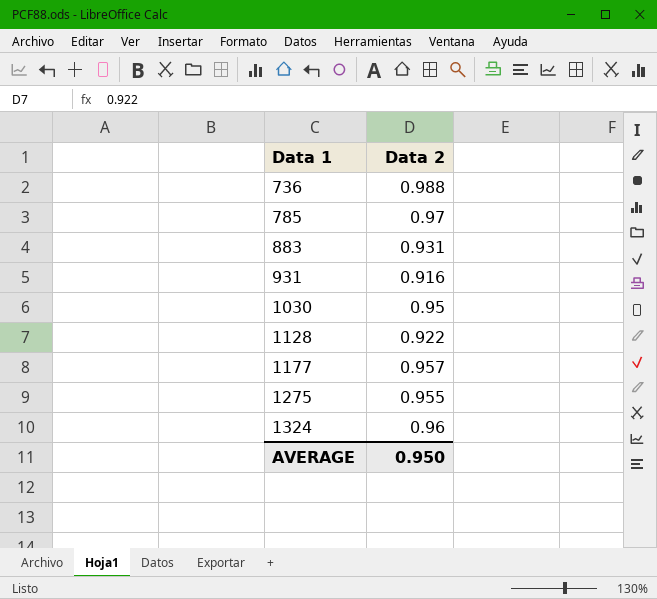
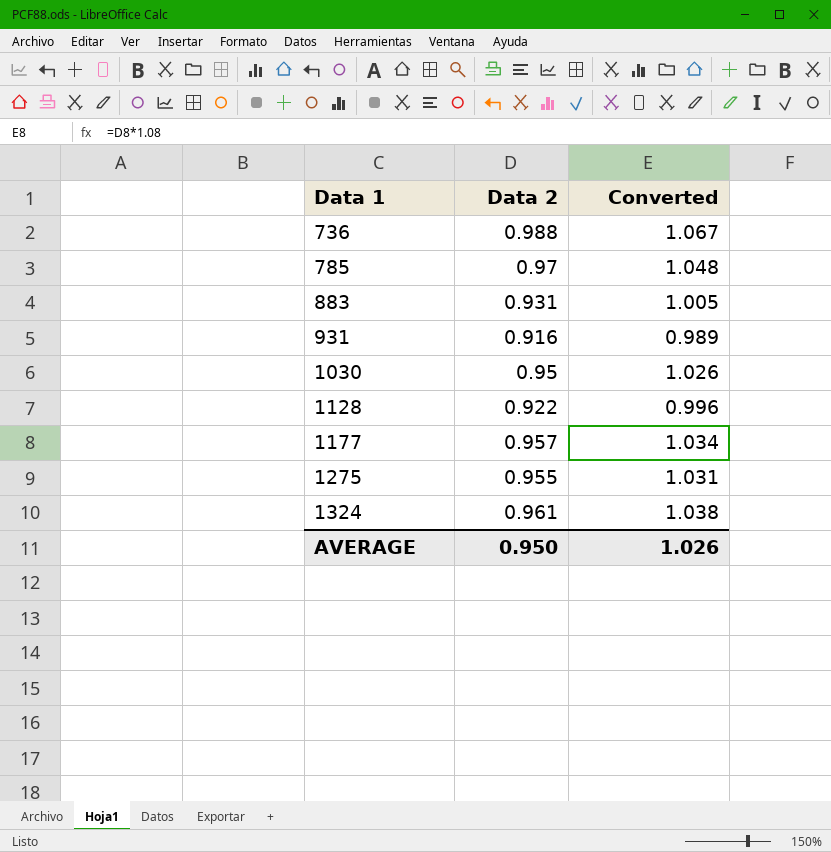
column Converted | formula: none -> [Data 2] * 1.08
1324 | Data 2: 0.96 -> 0.961

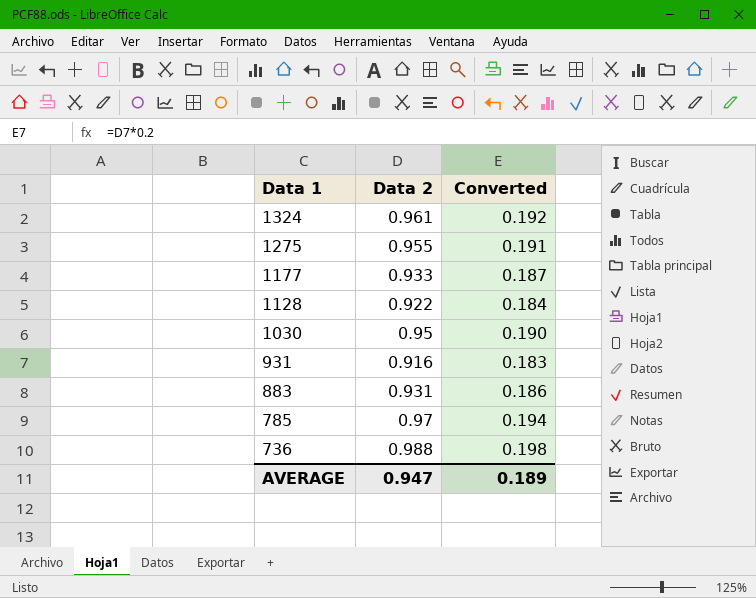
row order: Data 1 ascending -> Data 1 descending
column Converted | formula: [Data 2] * 1.08 -> [Data 2] * 0.2
1177 | Data 2: 0.957 -> 0.933
AVERAGE | Data 2: 0.950 -> 0.947
AVERAGE | Converted: 1.026 -> 0.189

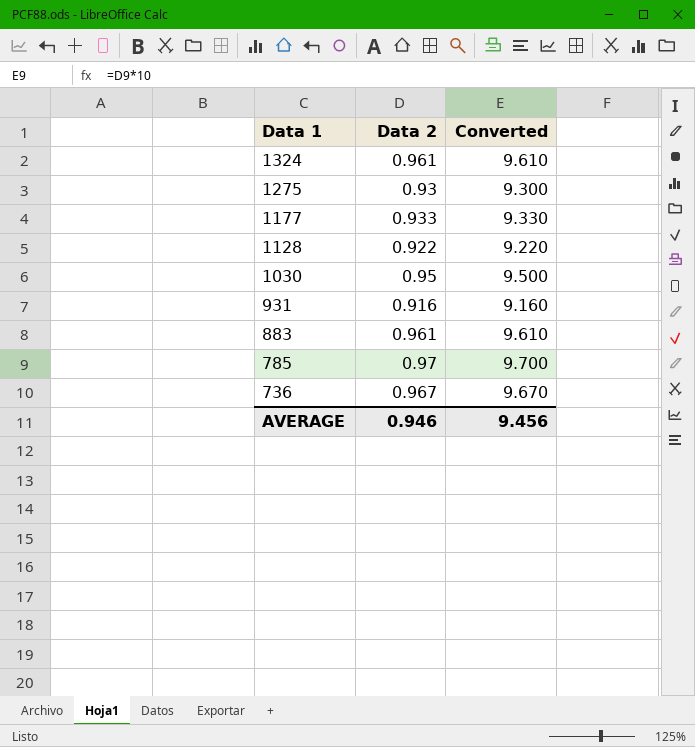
column Converted | formula: [Data 2] * 0.2 -> [Data 2] * 10
1275 | Data 2: 0.955 -> 0.93
883 | Data 2: 0.931 -> 0.961
736 | Data 2: 0.988 -> 0.967
AVERAGE | Data 2: 0.947 -> 0.946
AVERAGE | Converted: 0.189 -> 9.456

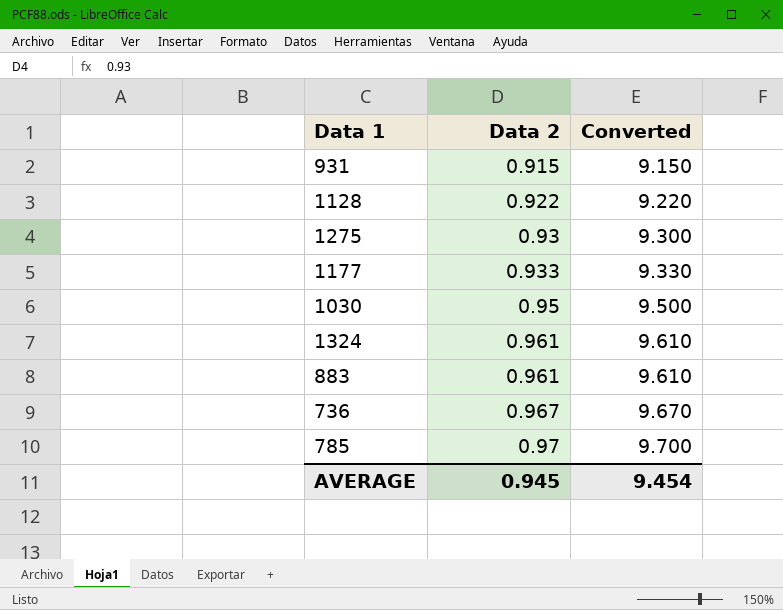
row order: Data 1 descending -> Data 2 ascending
931 | Data 2: 0.916 -> 0.915
931 | Converted: 9.160 -> 9.150
AVERAGE | Data 2: 0.946 -> 0.945
AVERAGE | Converted: 9.456 -> 9.454

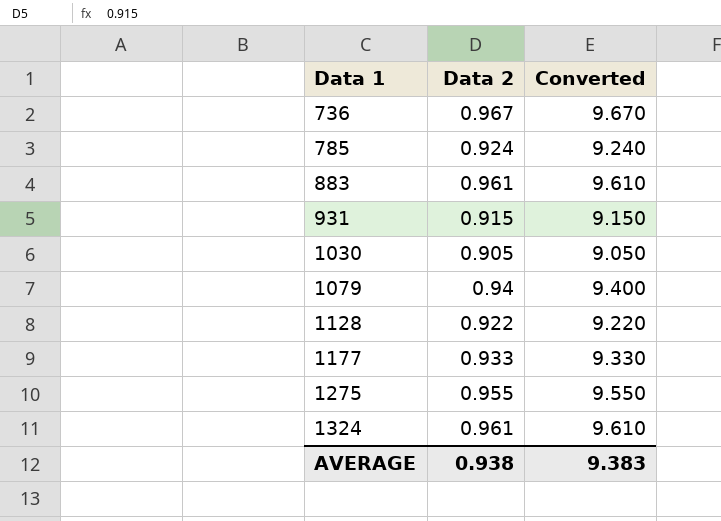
row order: Data 2 ascending -> Data 1 ascending
785 | Data 2: 0.97 -> 0.924
785 | Converted: 9.700 -> 9.240
1030 | Data 2: 0.95 -> 0.905
1030 | Converted: 9.500 -> 9.050
row 1079: none -> 0.94 | 9.400
1275 | Data 2: 0.93 -> 0.955
1275 | Converted: 9.300 -> 9.550
AVERAGE | Data 2: 0.945 -> 0.938
AVERAGE | Converted: 9.454 -> 9.383

